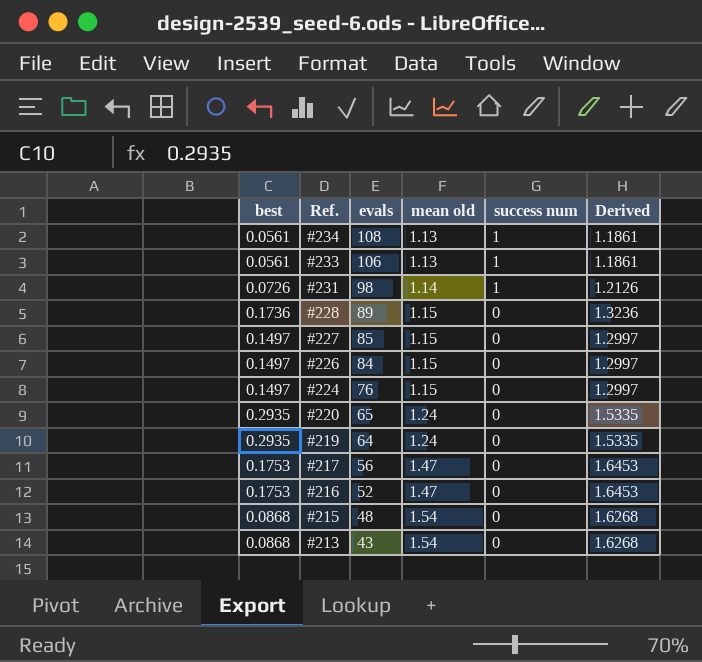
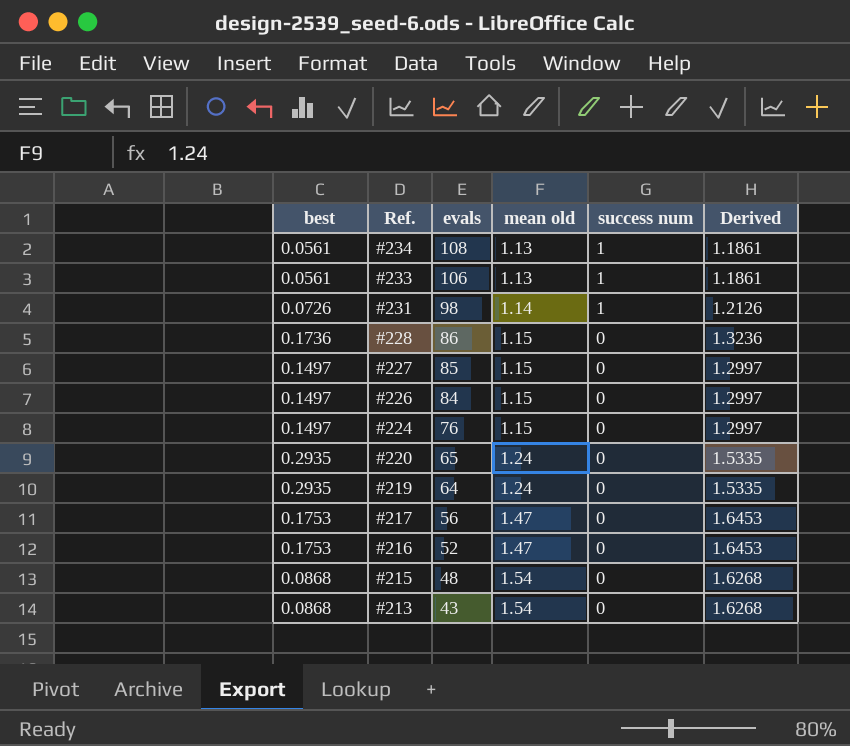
#228 | evals: 89 -> 86

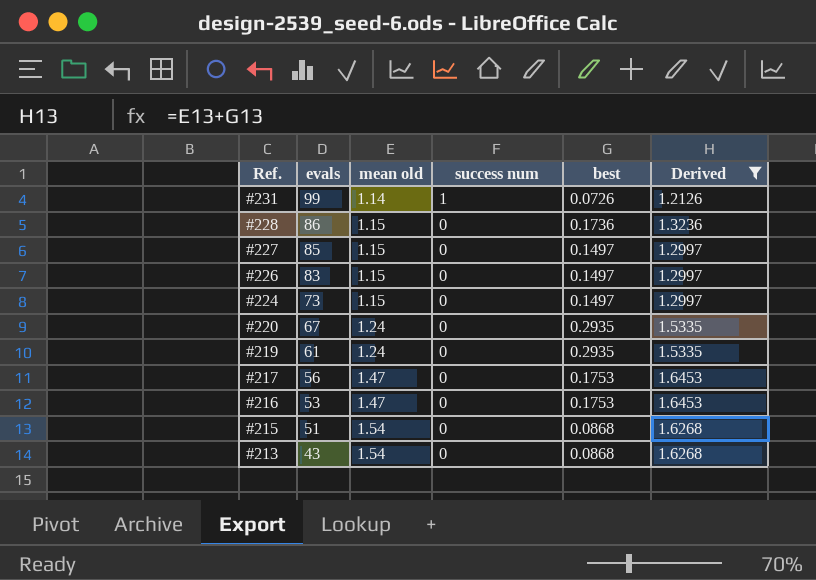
filter: none -> Derived != 1.1861
column best | position: 1 -> 5
#231 | evals: 98 -> 99
#226 | evals: 84 -> 83
#224 | evals: 76 -> 73
#220 | evals: 65 -> 67
#219 | evals: 64 -> 61
#216 | evals: 52 -> 53
#215 | evals: 48 -> 51

